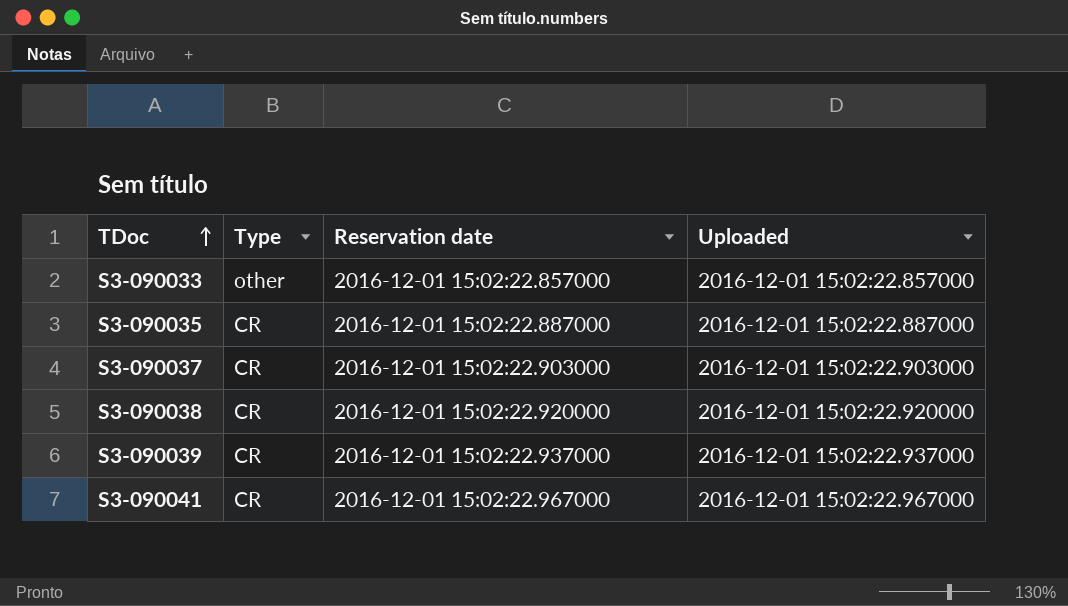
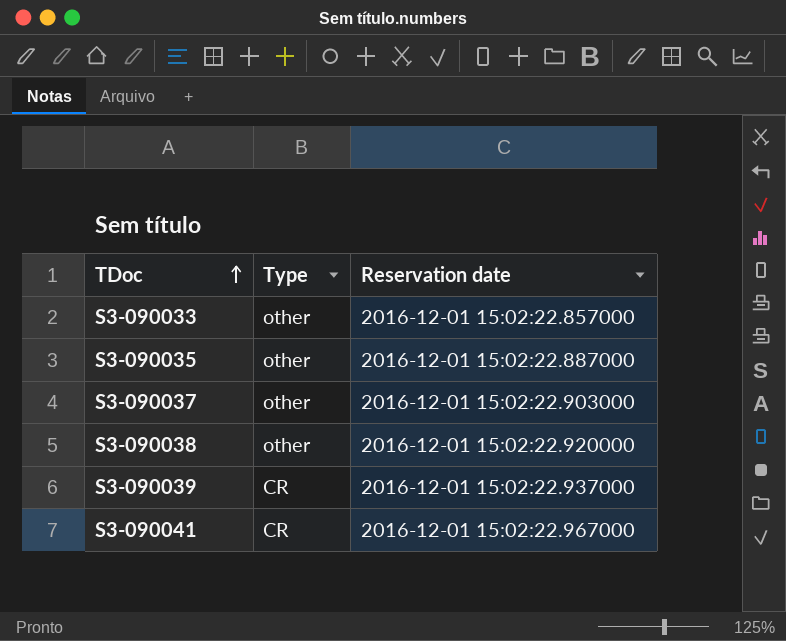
column Uploaded | position: 4 -> none
S3-090035 | Type: CR -> other
S3-090037 | Type: CR -> other
S3-090038 | Type: CR -> other

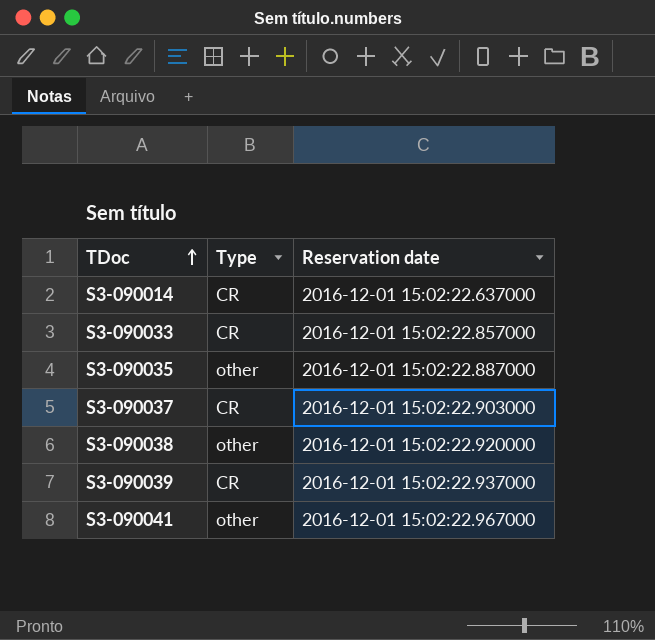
row S3-090014: none -> CR | 2016-12-01 15:02:22.637000
S3-090033 | Type: other -> CR
S3-090037 | Type: other -> CR
S3-090041 | Type: CR -> other

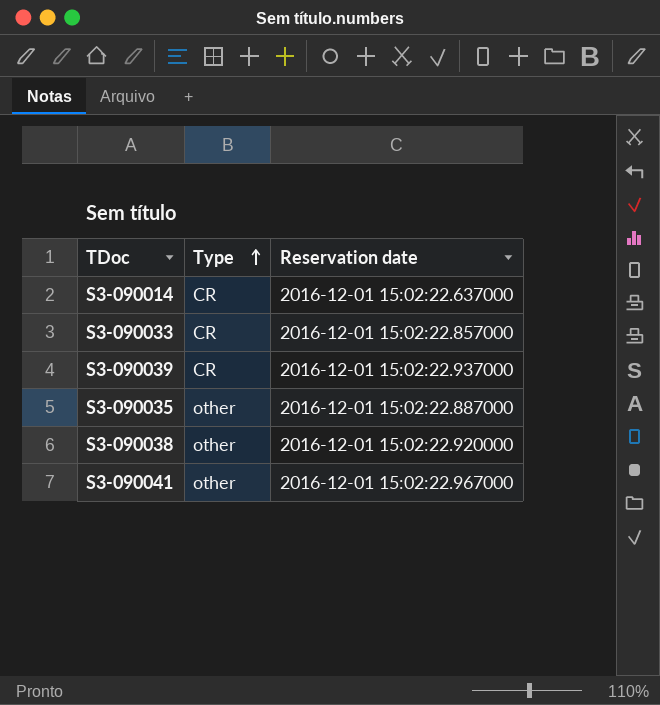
row order: TDoc ascending -> Type ascending
row S3-090037: CR | 2016-12-01 15:02:22.903000 -> none

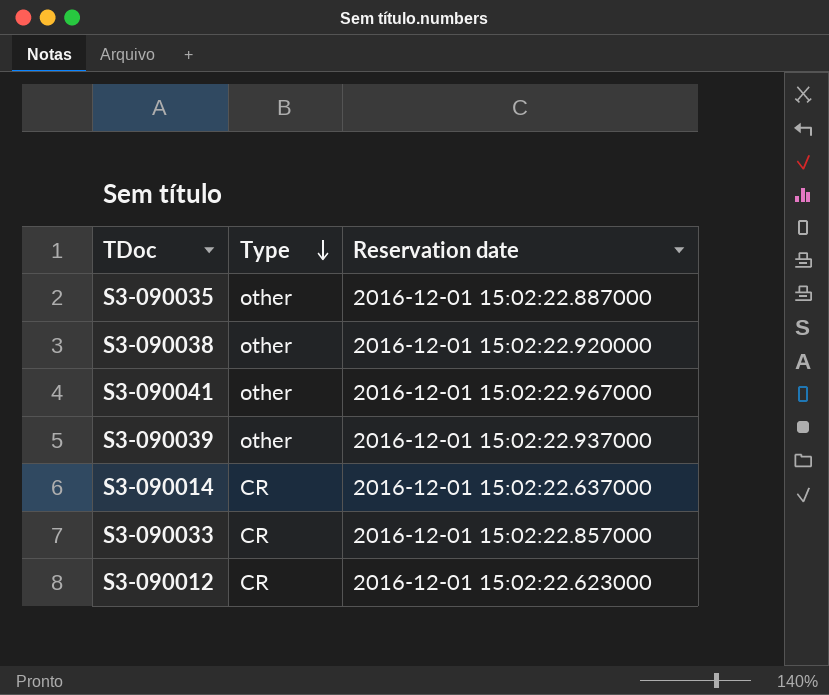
row order: Type ascending -> Type descending
S3-090039 | Type: CR -> other
row S3-090012: none -> CR | 2016-12-01 15:02:22.623000

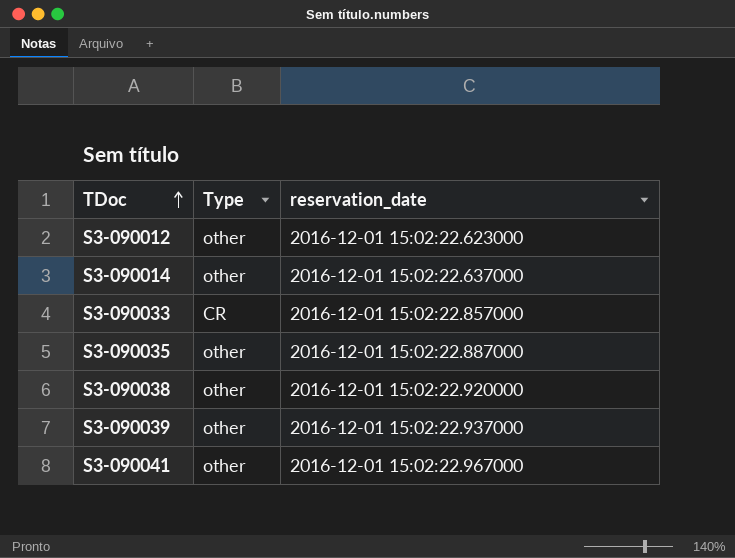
row order: Type descending -> TDoc ascending
column name: Reservation date -> reservation_date
S3-090012 | Type: CR -> other
S3-090014 | Type: CR -> other

